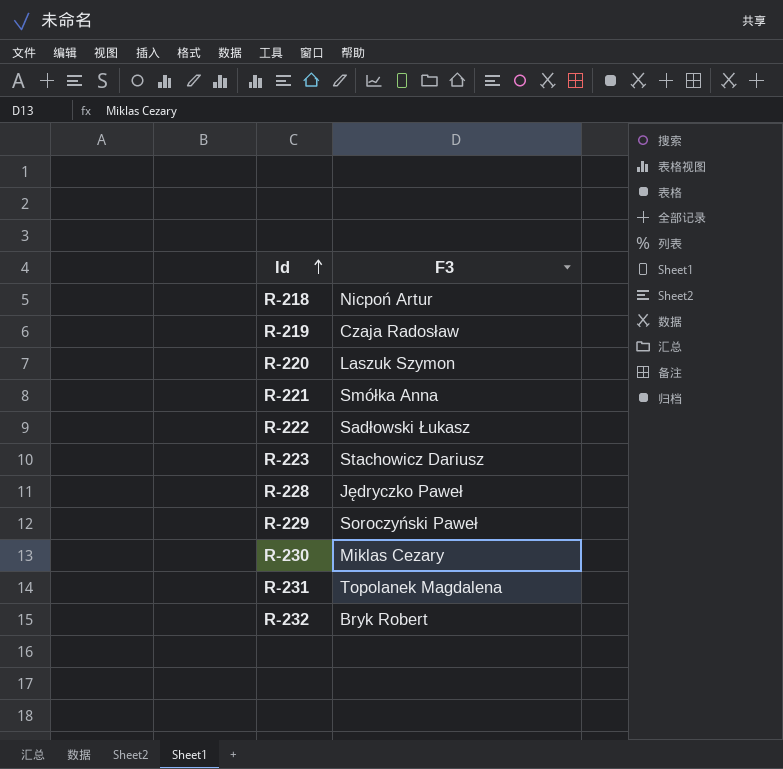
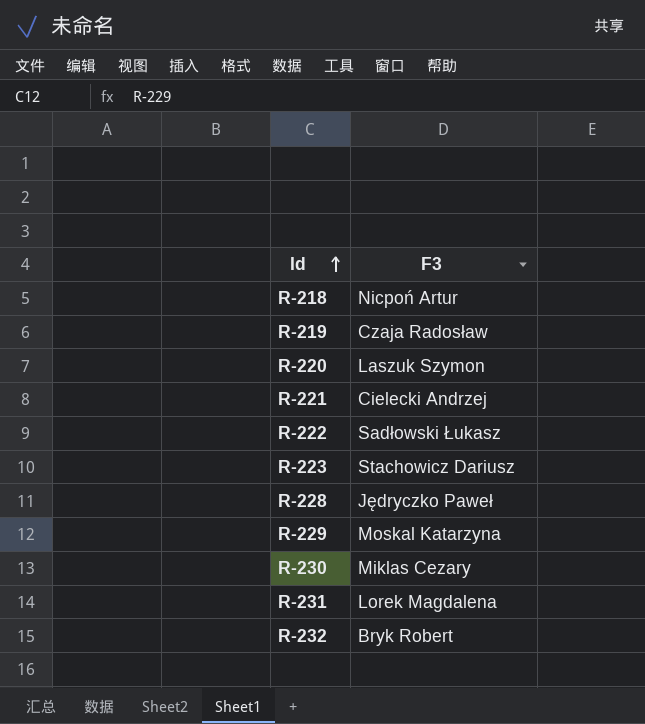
R-221 | F3: Smółka Anna -> Cielecki Andrzej
R-229 | F3: Soroczyński Paweł -> Moskal Katarzyna
R-231 | F3: Topolanek Magdalena -> Lorek Magdalena

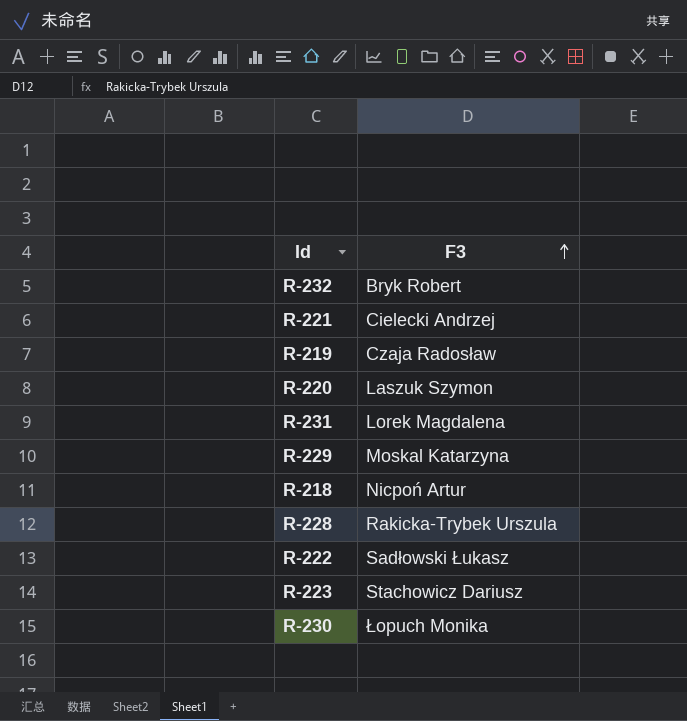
row order: Id ascending -> F3 ascending
R-228 | F3: Jędryczko Paweł -> Rakicka-Trybek Urszula
R-230 | F3: Miklas Cezary -> Łopuch Monika

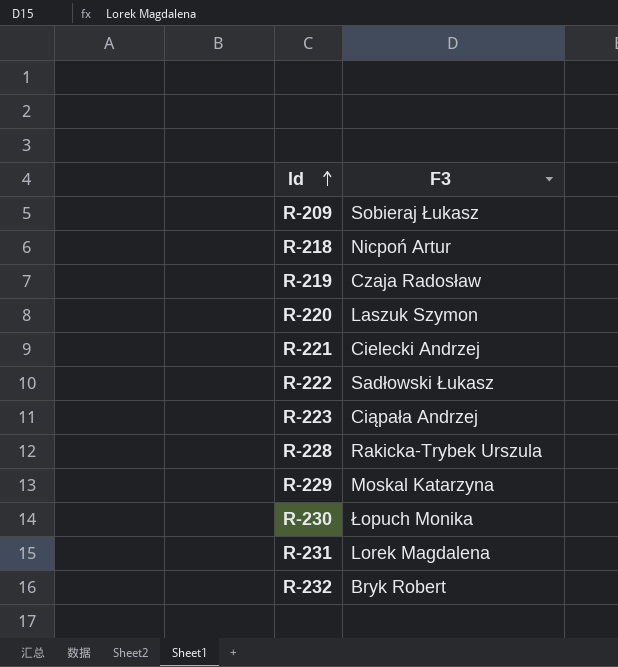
row order: F3 ascending -> Id ascending
row R-209: none -> Sobieraj Łukasz
R-223 | F3: Stachowicz Dariusz -> Ciąpała Andrzej

